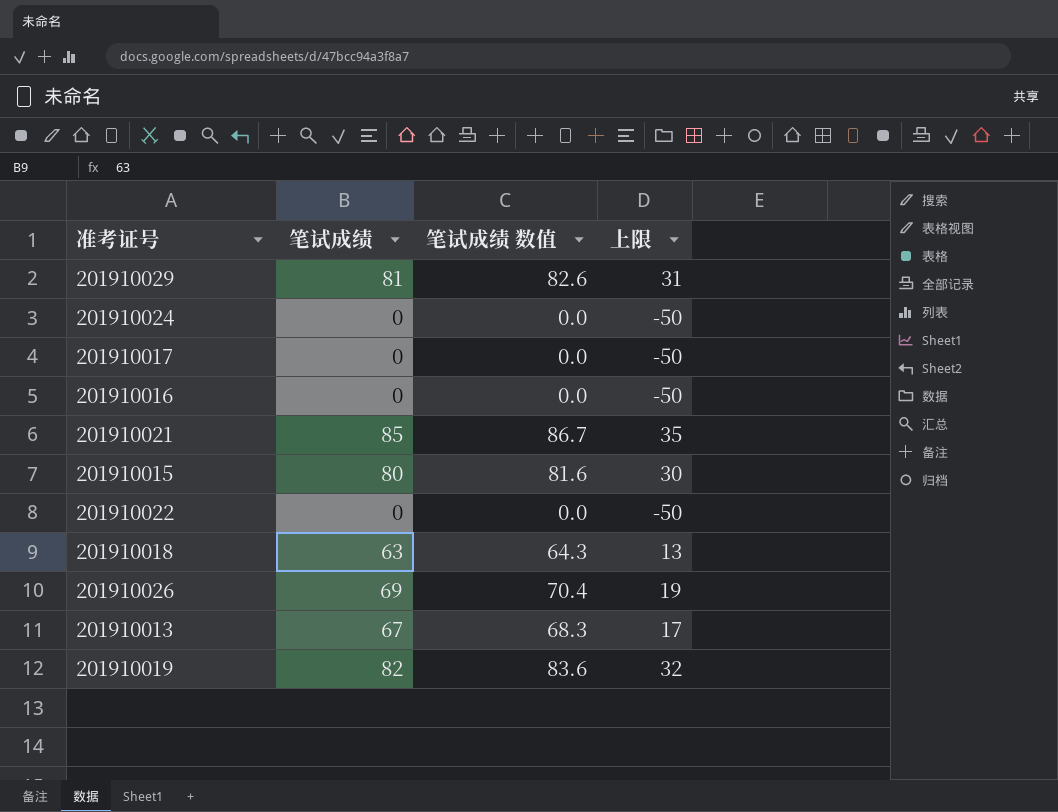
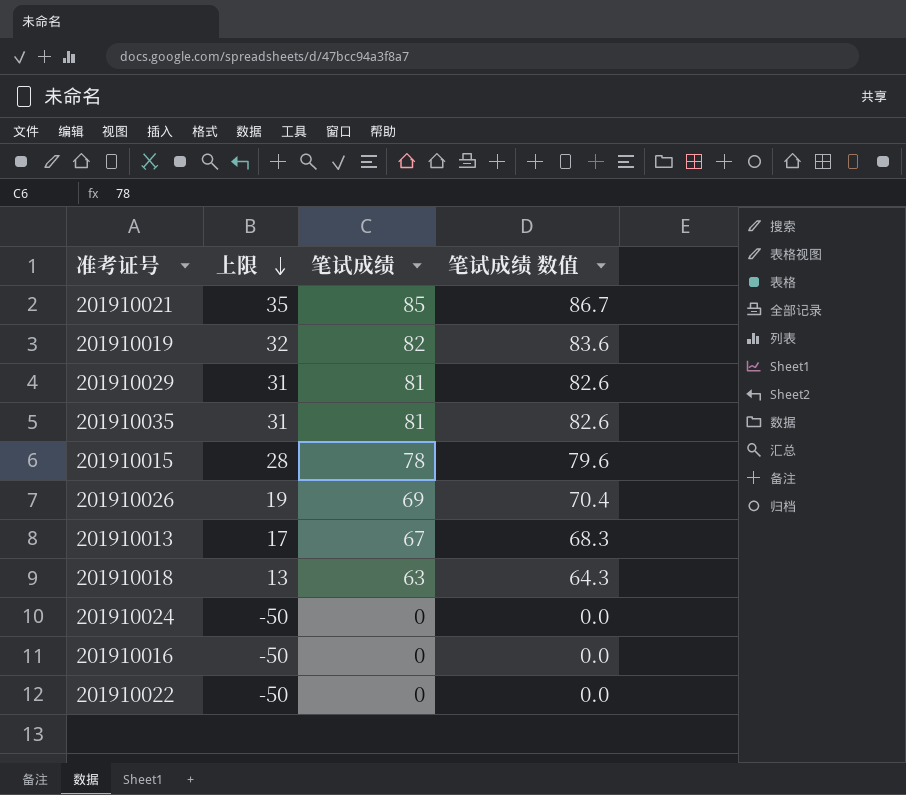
row order: none -> 上限 descending
column 上限 | position: 4 -> 2
row 201910017: 0 | 0.0 | -50 -> none
row 201910035: none -> 31 | 81 | 82.6
201910015 | 上限: 30 -> 28
201910015 | 笔试成绩: 80 -> 78
201910015 | 笔试成绩 数值: 81.6 -> 79.6

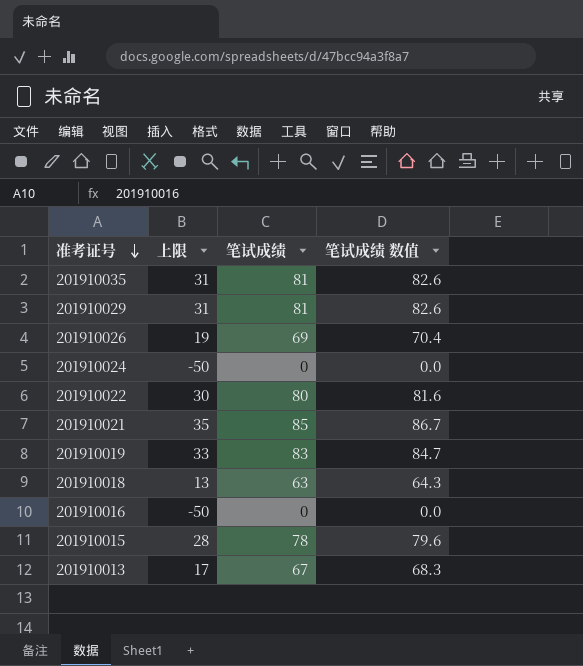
row order: 上限 descending -> 准考证号 descending
201910022 | 上限: -50 -> 30
201910022 | 笔试成绩: 0 -> 80
201910022 | 笔试成绩 数值: 0.0 -> 81.6
201910019 | 上限: 32 -> 33
201910019 | 笔试成绩: 82 -> 83
201910019 | 笔试成绩 数值: 83.6 -> 84.7

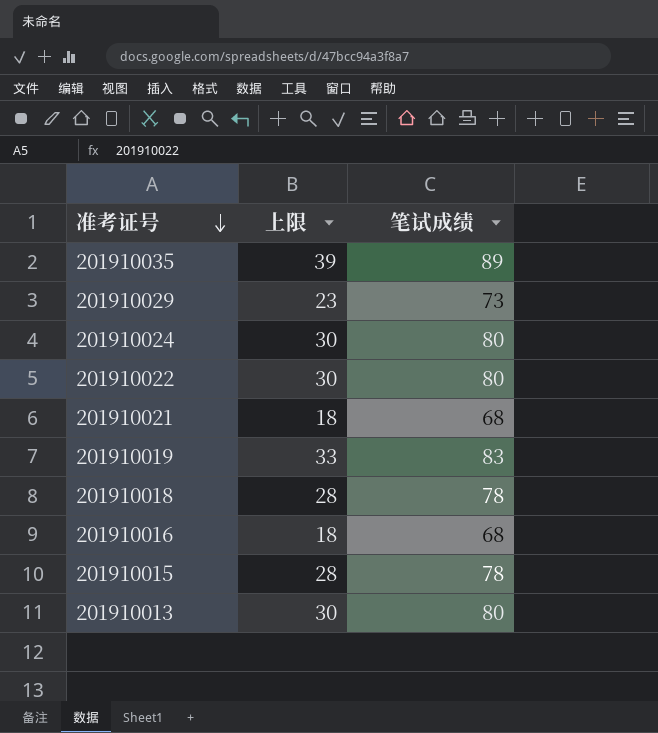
column 笔试成绩 数值 | formula: [笔试成绩] * 1.02 -> none
row 201910026: 19 | 69 | 70.4 -> none
201910035 | 上限: 31 -> 39
201910035 | 笔试成绩: 81 -> 89
201910029 | 上限: 31 -> 23
201910029 | 笔试成绩: 81 -> 73
201910024 | 上限: -50 -> 30
201910024 | 笔试成绩: 0 -> 80
201910021 | 上限: 35 -> 18
201910021 | 笔试成绩: 85 -> 68
201910018 | 上限: 13 -> 28
201910018 | 笔试成绩: 63 -> 78
201910016 | 上限: -50 -> 18
201910016 | 笔试成绩: 0 -> 68
201910013 | 上限: 17 -> 30
201910013 | 笔试成绩: 67 -> 80

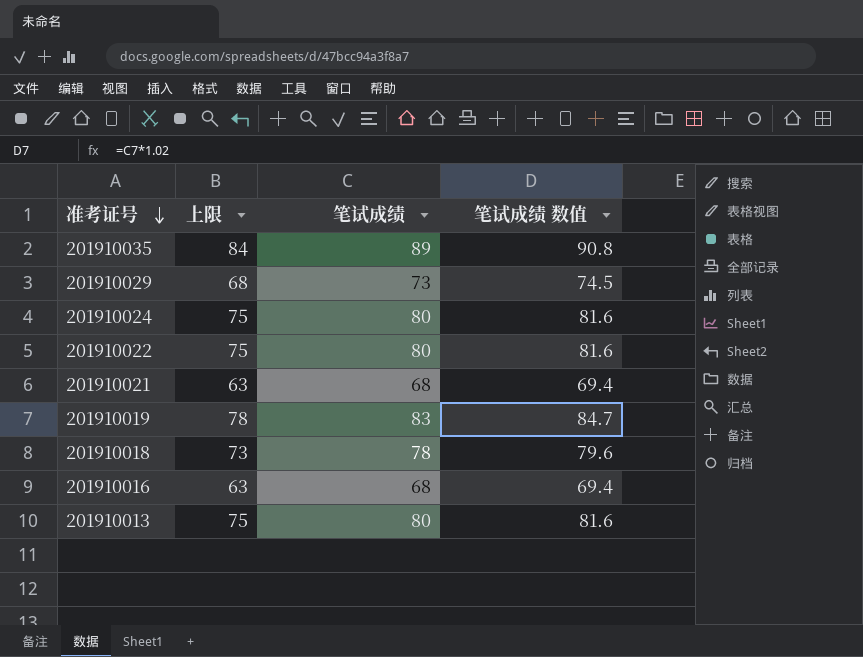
column 上限 | formula: [笔试成绩] - 50 -> [笔试成绩] - 5
column 笔试成绩 数值 | formula: none -> [笔试成绩] * 1.02
row 201910015: 28 | 78 -> none

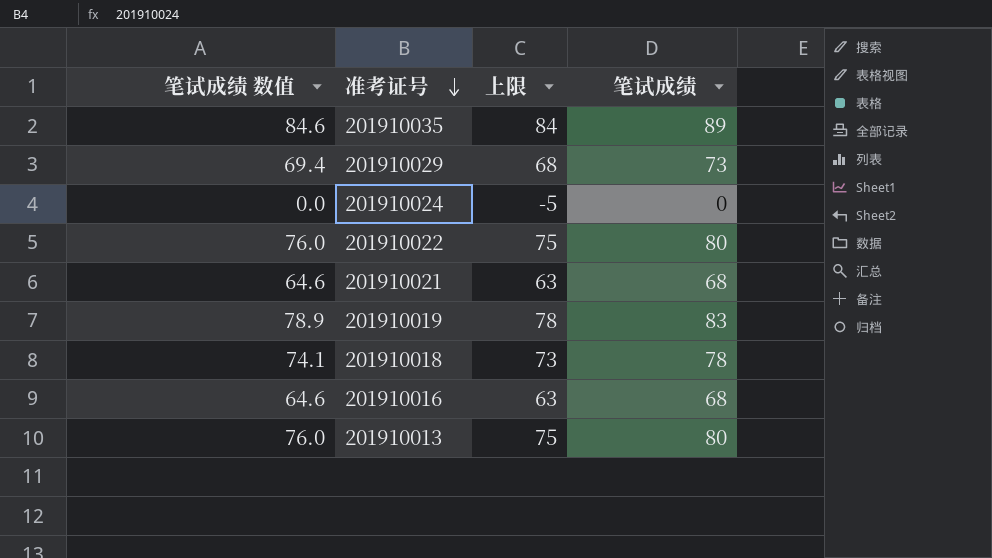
column 笔试成绩 数值 | formula: [笔试成绩] * 1.02 -> [笔试成绩] * 0.95
column 笔试成绩 数值 | position: 4 -> 1
201910024 | 上限: 75 -> -5
201910024 | 笔试成绩: 80 -> 0

